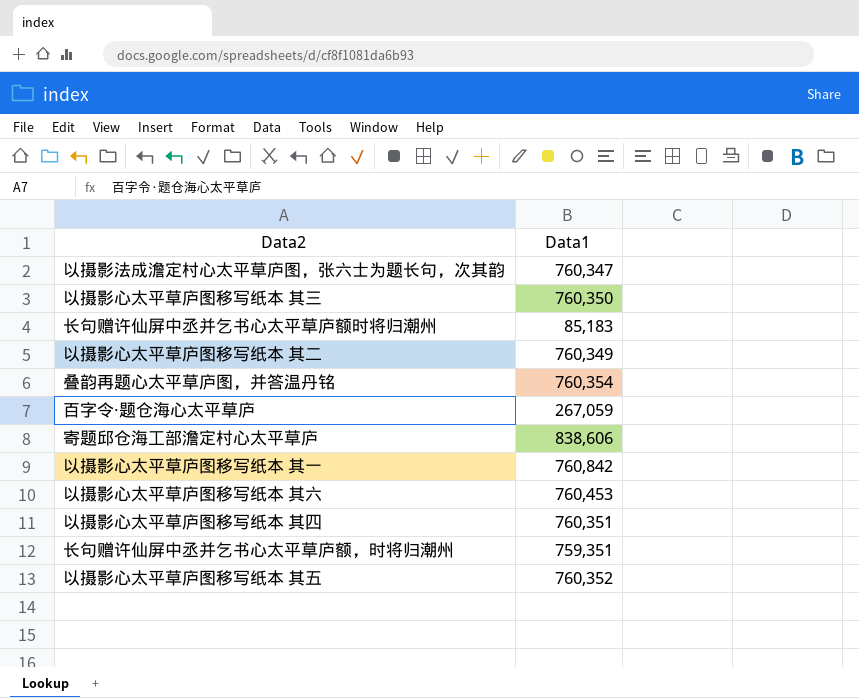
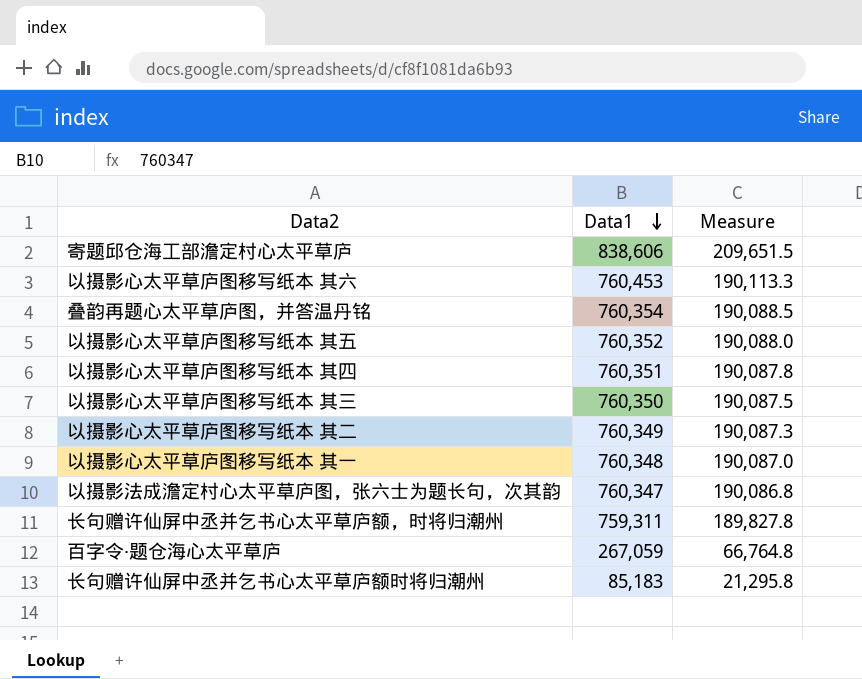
row order: none -> Data1 descending
column Measure | formula: none -> [Data1] * 0.25
以摄影心太平草庐图移写纸本 其一 | Data1: 760,842 -> 760,348
长句赠许仙屏中丞并乞书心太平草庐额，时将归潮州 | Data1: 759,351 -> 759,311

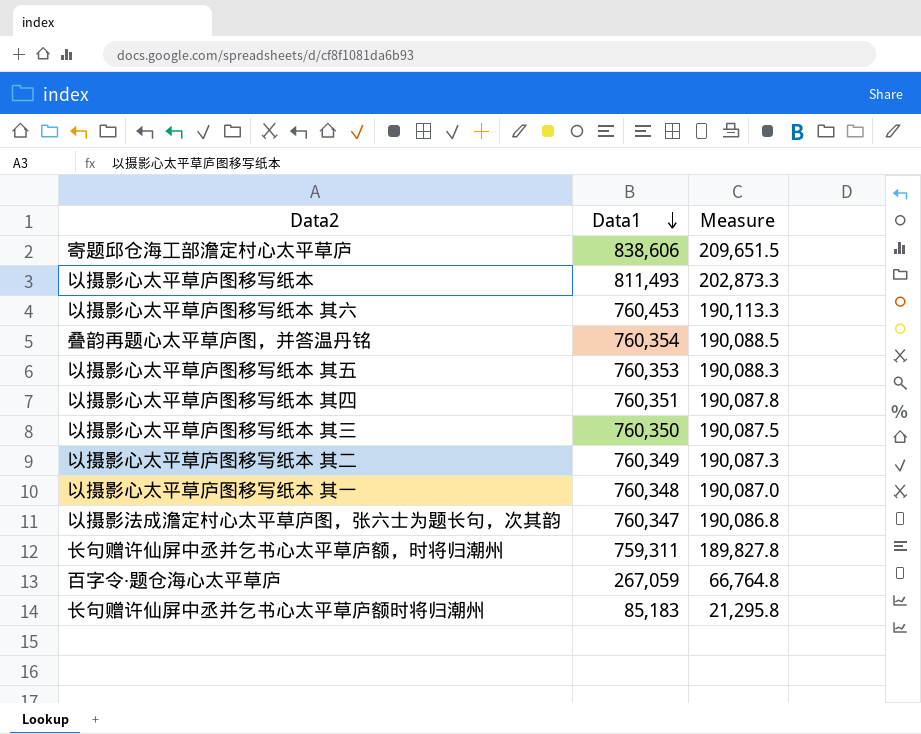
row 以摄影心太平草庐图移写纸本: none -> 811,493 | 202,873.3
以摄影心太平草庐图移写纸本 其五 | Data1: 760,352 -> 760,353
以摄影心太平草庐图移写纸本 其五 | Measure: 190,088.0 -> 190,088.3

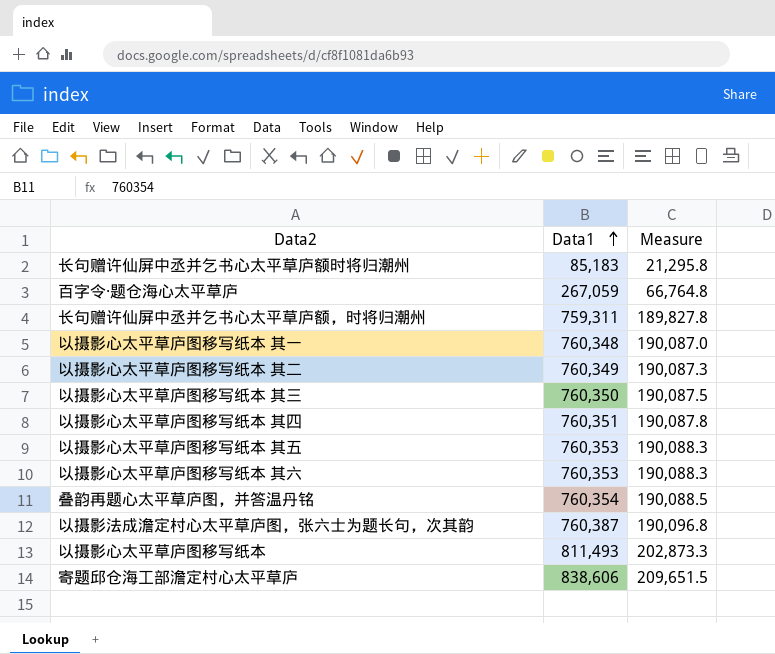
row order: Data1 descending -> Data1 ascending
以摄影心太平草庐图移写纸本 其六 | Data1: 760,453 -> 760,353
以摄影心太平草庐图移写纸本 其六 | Measure: 190,113.3 -> 190,088.3
以摄影法成澹定村心太平草庐图，张六士为题长句，次其韵 | Data1: 760,347 -> 760,387
以摄影法成澹定村心太平草庐图，张六士为题长句，次其韵 | Measure: 190,086.8 -> 190,096.8

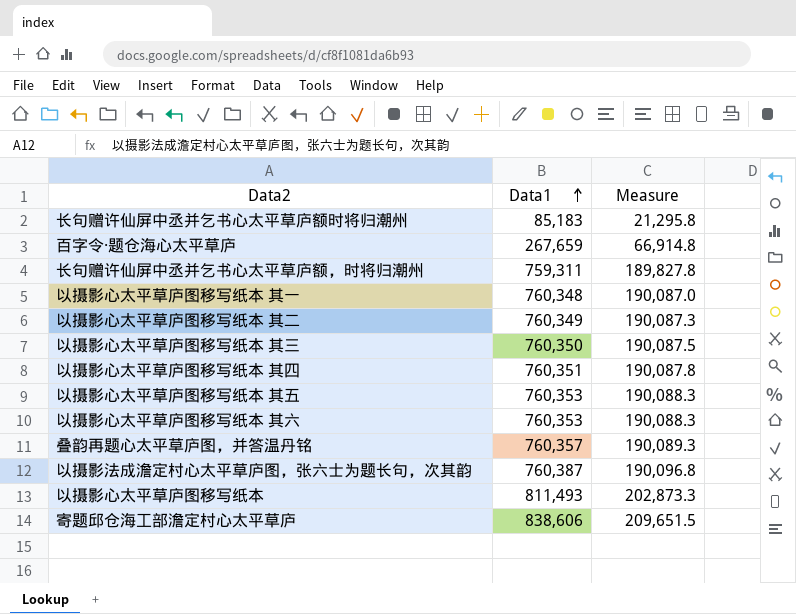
百字令·题仓海心太平草庐 | Data1: 267,059 -> 267,659
百字令·题仓海心太平草庐 | Measure: 66,764.8 -> 66,914.8
叠韵再题心太平草庐图，并答温丹铭 | Data1: 760,354 -> 760,357
叠韵再题心太平草庐图，并答温丹铭 | Measure: 190,088.5 -> 190,089.3

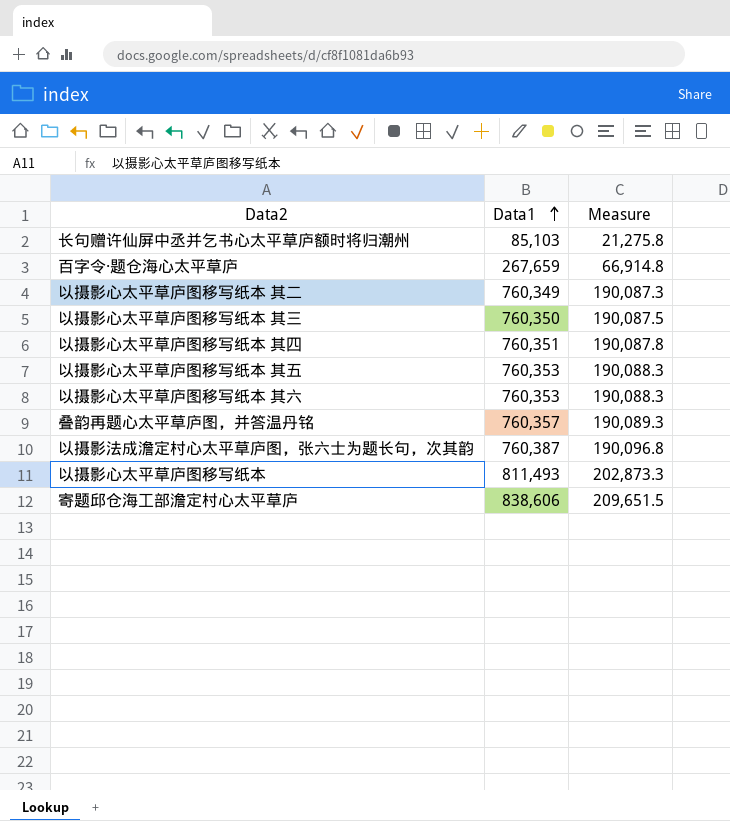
row 长句赠许仙屏中丞并乞书心太平草庐额，时将归潮州: 759,311 | 189,827.8 -> none
row 以摄影心太平草庐图移写纸本 其一: 760,348 | 190,087.0 -> none
长句赠许仙屏中丞并乞书心太平草庐额时将归潮州 | Data1: 85,183 -> 85,103
长句赠许仙屏中丞并乞书心太平草庐额时将归潮州 | Measure: 21,295.8 -> 21,275.8

